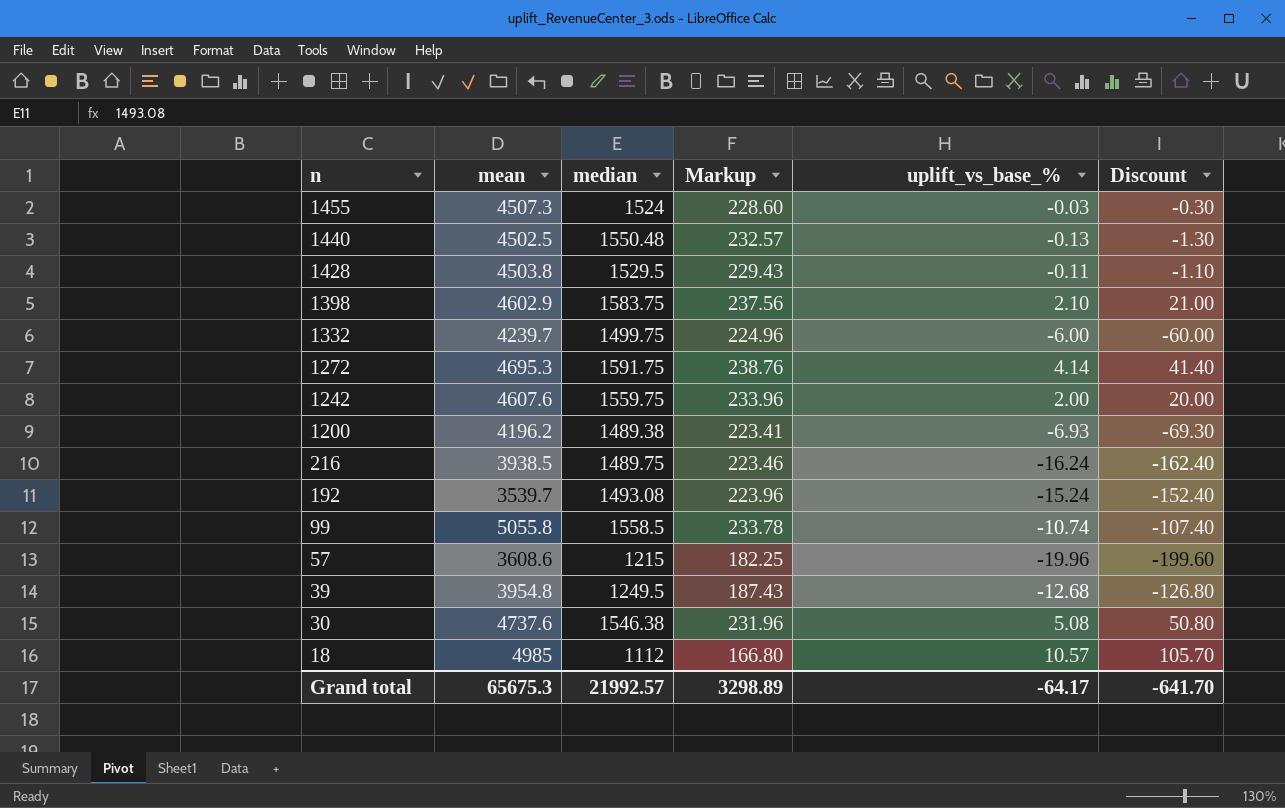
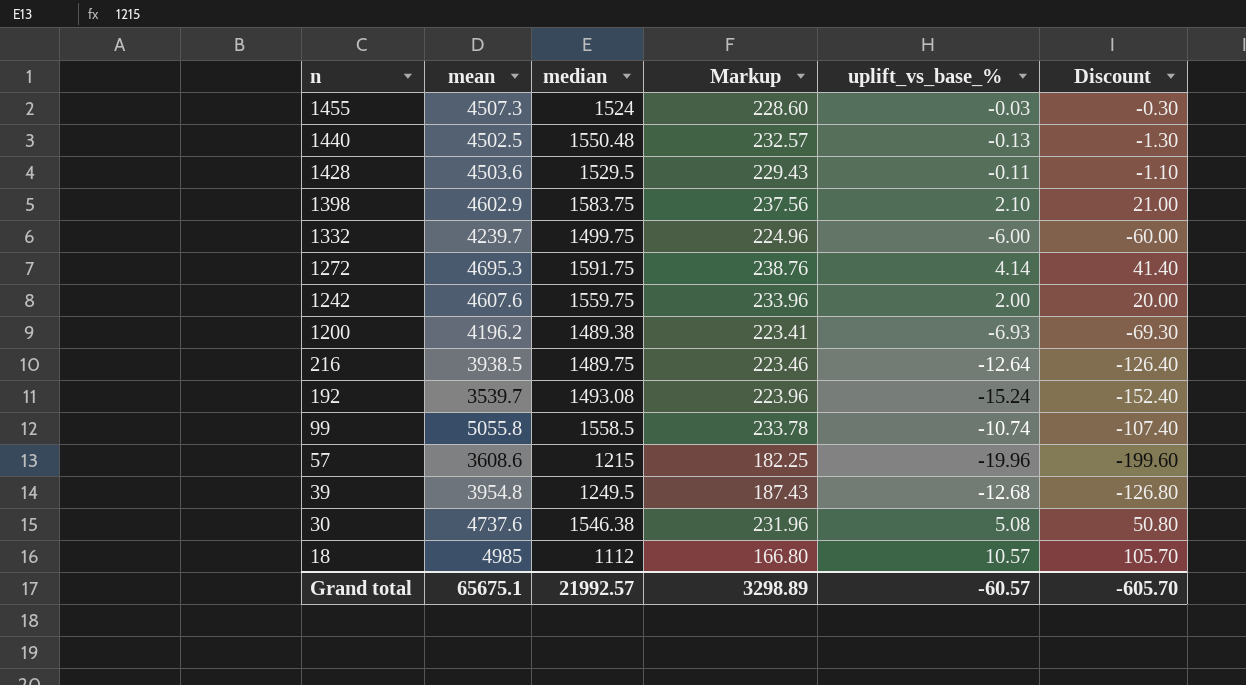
1428 | mean: 4503.8 -> 4503.6
216 | uplift_vs_base_%: -16.24 -> -12.64
216 | Discount: -162.40 -> -126.40
Grand total | mean: 65675.3 -> 65675.1
Grand total | uplift_vs_base_%: -64.17 -> -60.57
Grand total | Discount: -641.70 -> -605.70

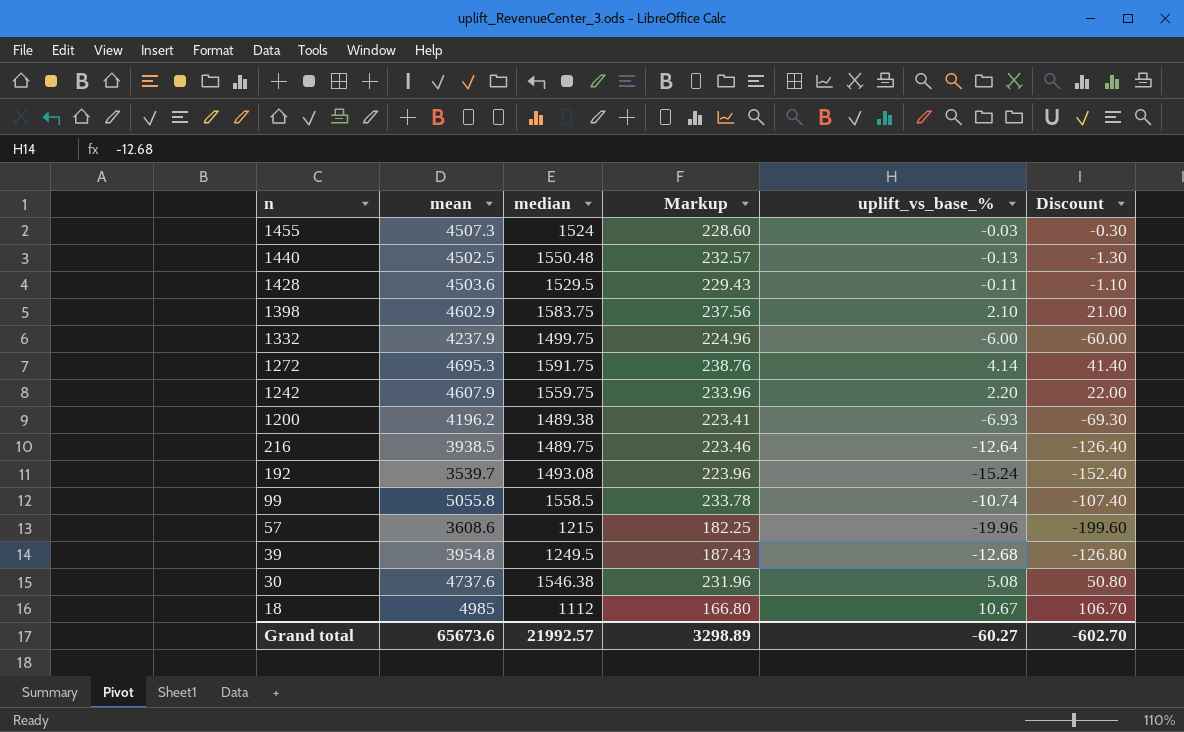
1332 | mean: 4239.7 -> 4237.9
1242 | mean: 4607.6 -> 4607.9
1242 | uplift_vs_base_%: 2.00 -> 2.20
1242 | Discount: 20.00 -> 22.00
18 | uplift_vs_base_%: 10.57 -> 10.67
18 | Discount: 105.70 -> 106.70
Grand total | mean: 65675.1 -> 65673.6
Grand total | uplift_vs_base_%: -60.57 -> -60.27
Grand total | Discount: -605.70 -> -602.70

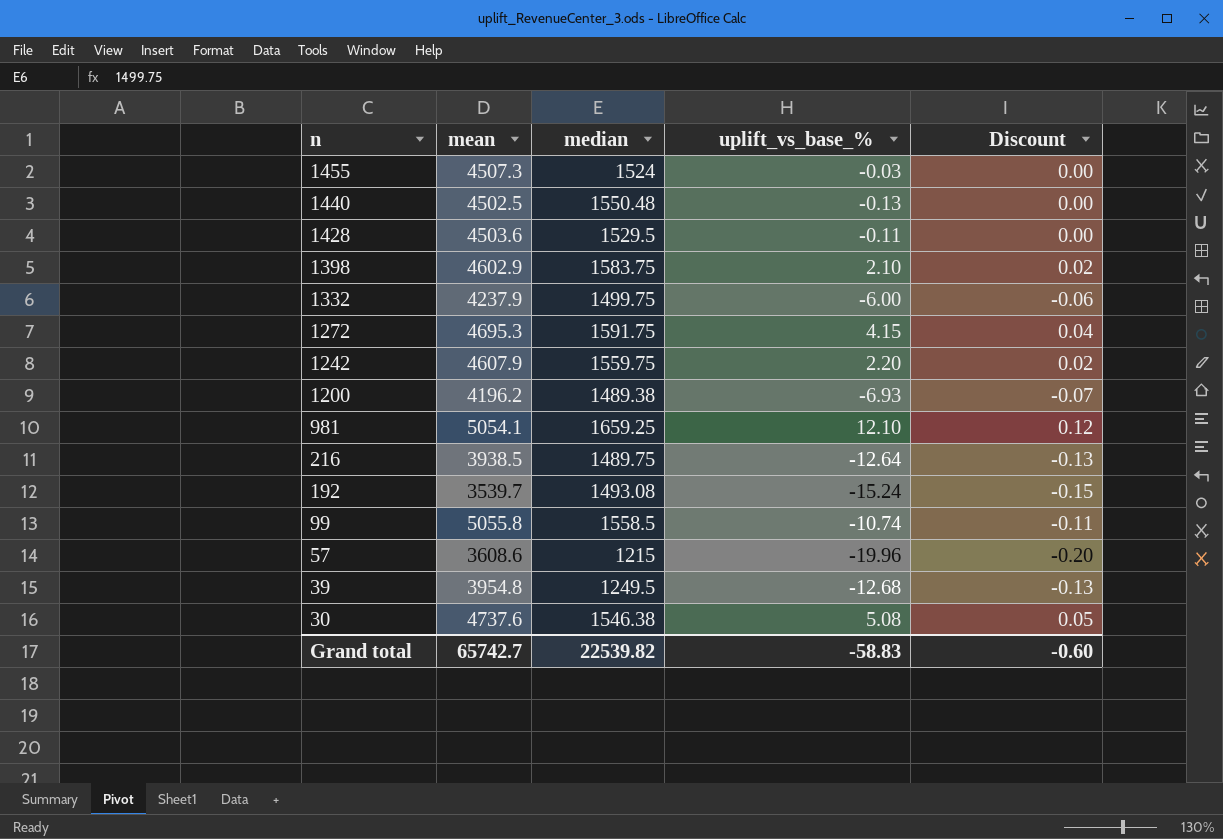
column Markup | formula: [median] * 0.15 -> none
column Discount | formula: [uplift_vs_base_%] * 10 -> [uplift_vs_base_%] * 0.01
row 18: 4985 | 1112 | 166.80 | 10.67 | 106.70 -> none
1272 | uplift_vs_base_%: 4.14 -> 4.15
row 981: none -> 5054.1 | 1659.25 | 12.10 | 0.12
Grand total | mean: 65673.6 -> 65742.7
Grand total | median: 21992.57 -> 22539.82
Grand total | uplift_vs_base_%: -60.27 -> -58.83
Grand total | Discount: -602.70 -> -0.60

